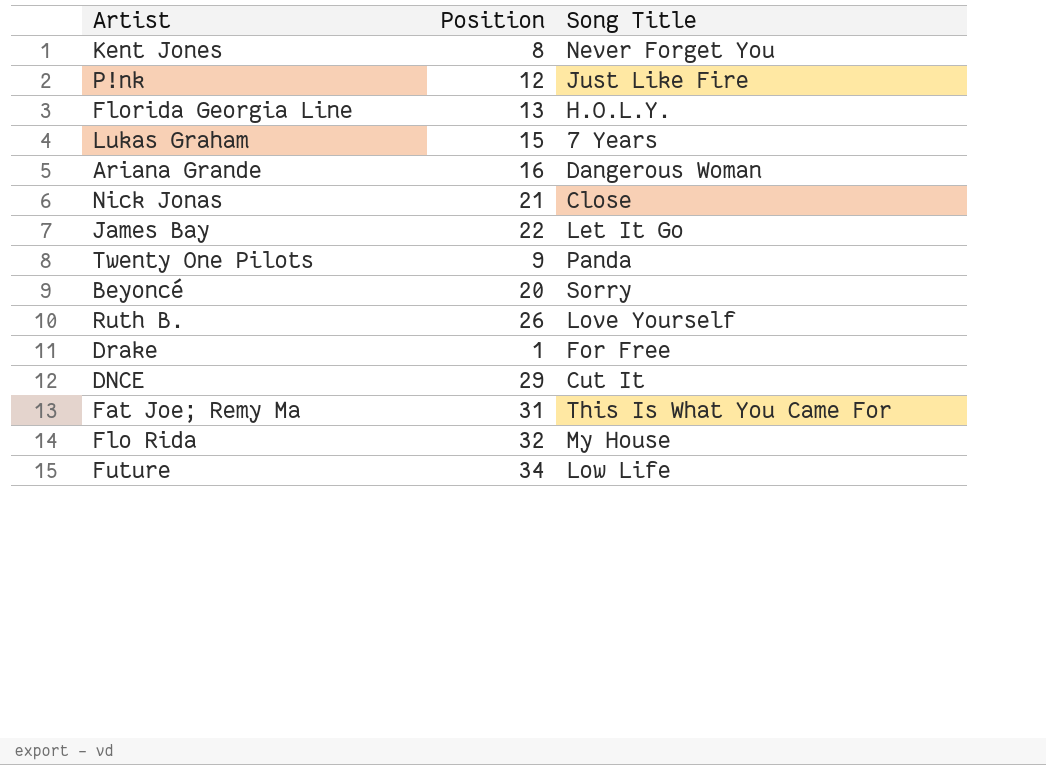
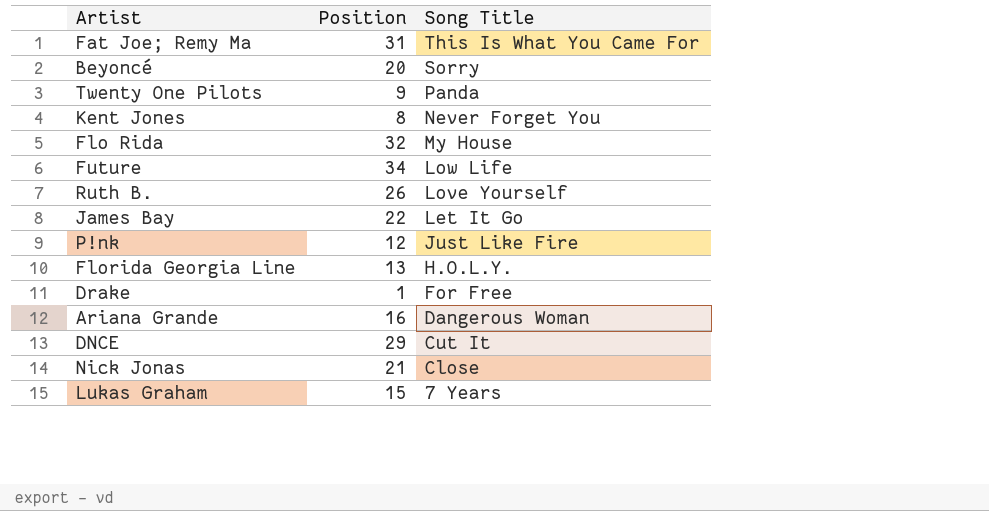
row order: none -> Song Title descending

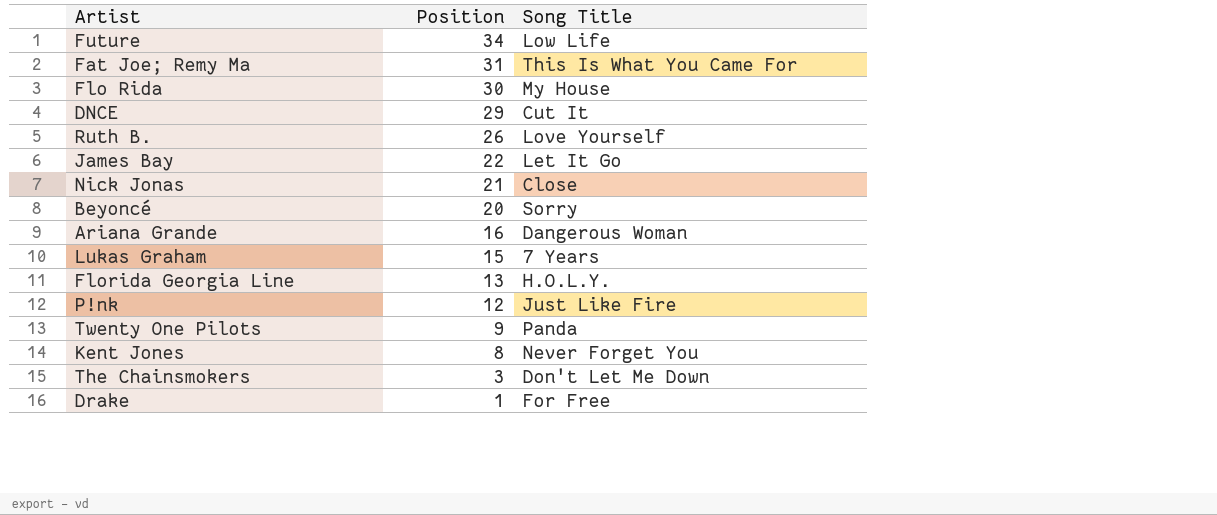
row order: Song Title descending -> Position descending
Flo Rida | Position: 32 -> 30
row The Chainsmokers: none -> 3 | Don't Let Me Down

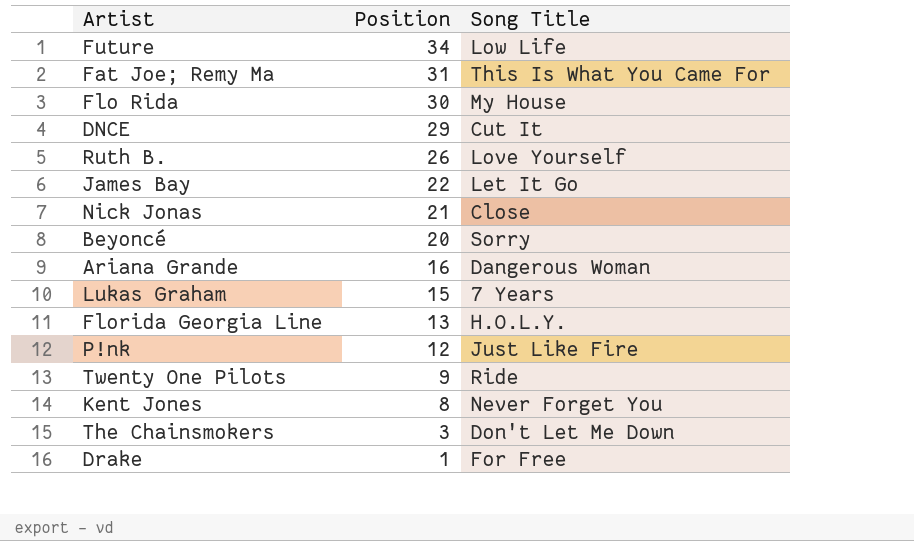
Twenty One Pilots | Song Title: Panda -> Ride

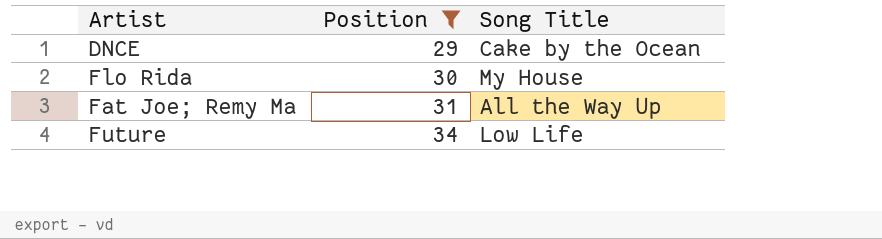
filter: none -> Position >= 29
row order: Position descending -> Position ascending
DNCE | Song Title: Cut It -> Cake by the Ocean
Fat Joe; Remy Ma | Song Title: This Is What You Came For -> All the Way Up

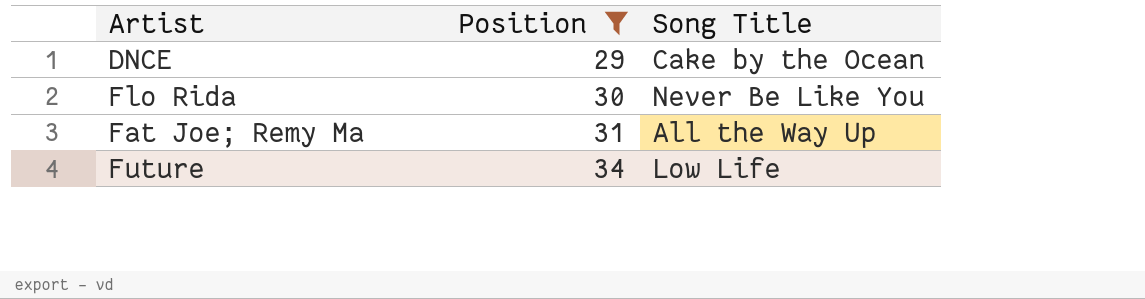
Flo Rida | Song Title: My House -> Never Be Like You

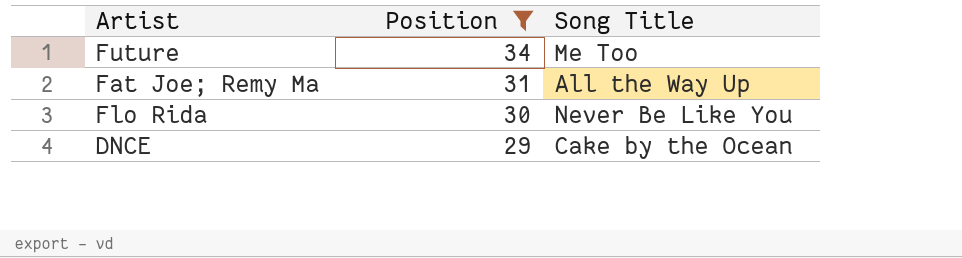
row order: Position ascending -> Position descending
Future | Song Title: Low Life -> Me Too

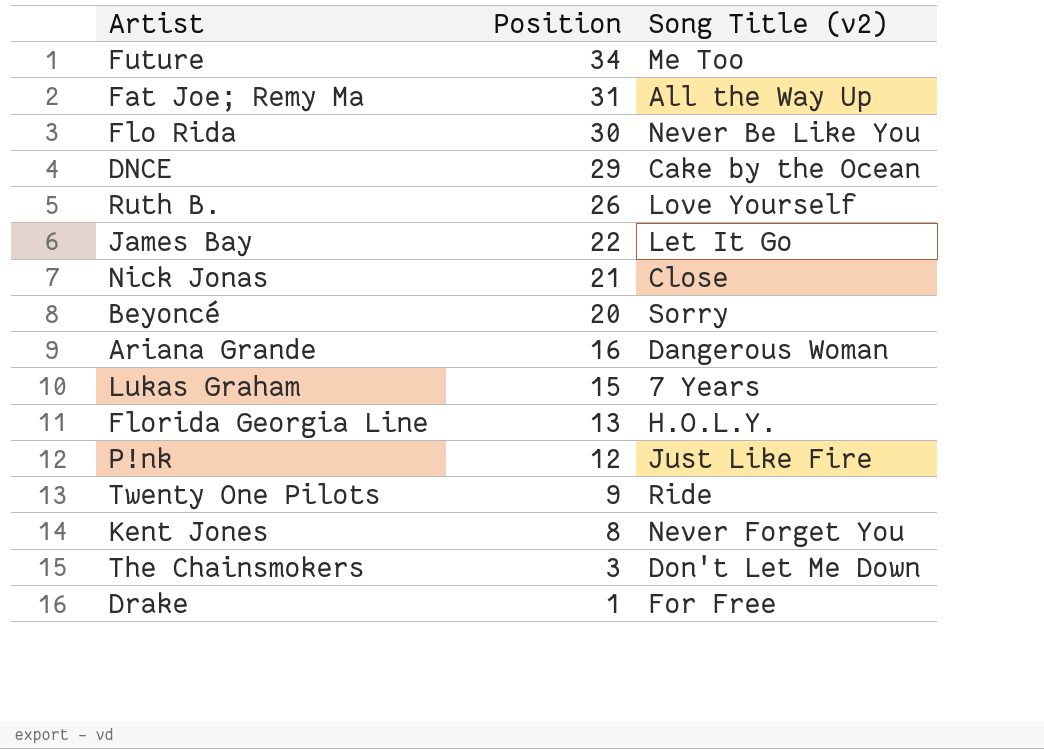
filter: Position >= 29 -> none
column name: Song Title -> Song Title (v2)

